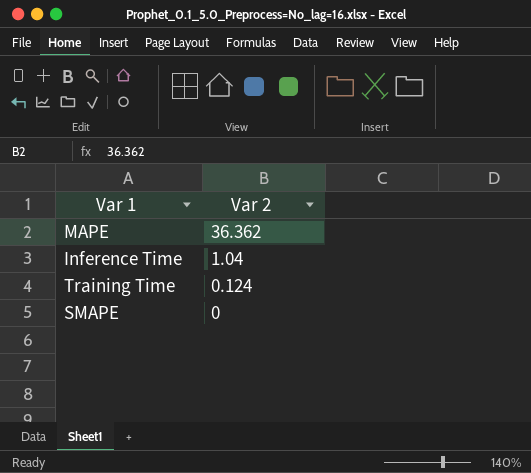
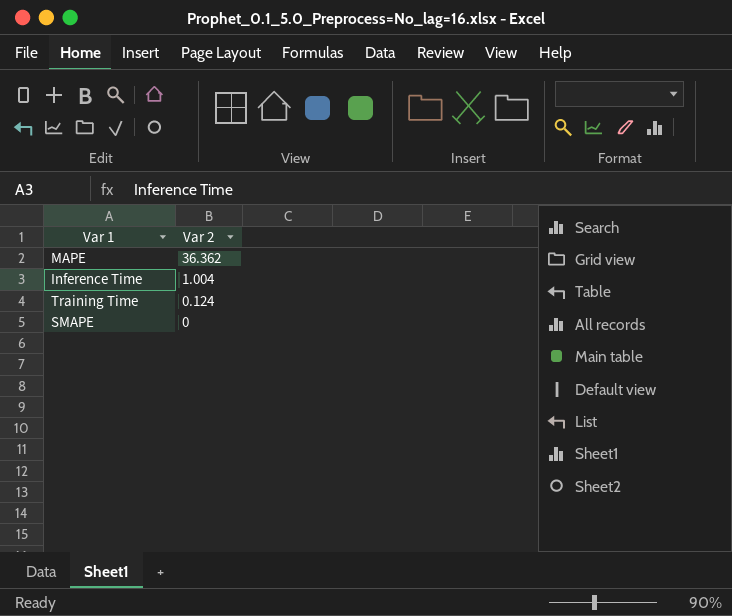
Inference Time | Var 2: 1.04 -> 1.004

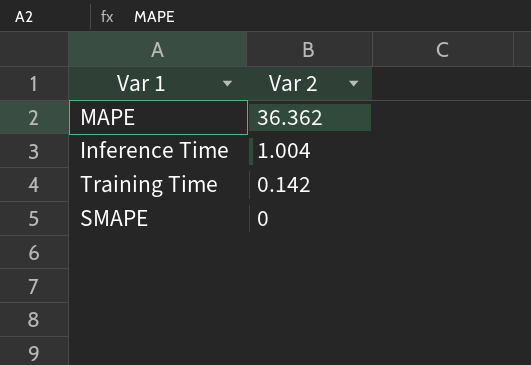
Training Time | Var 2: 0.124 -> 0.142

